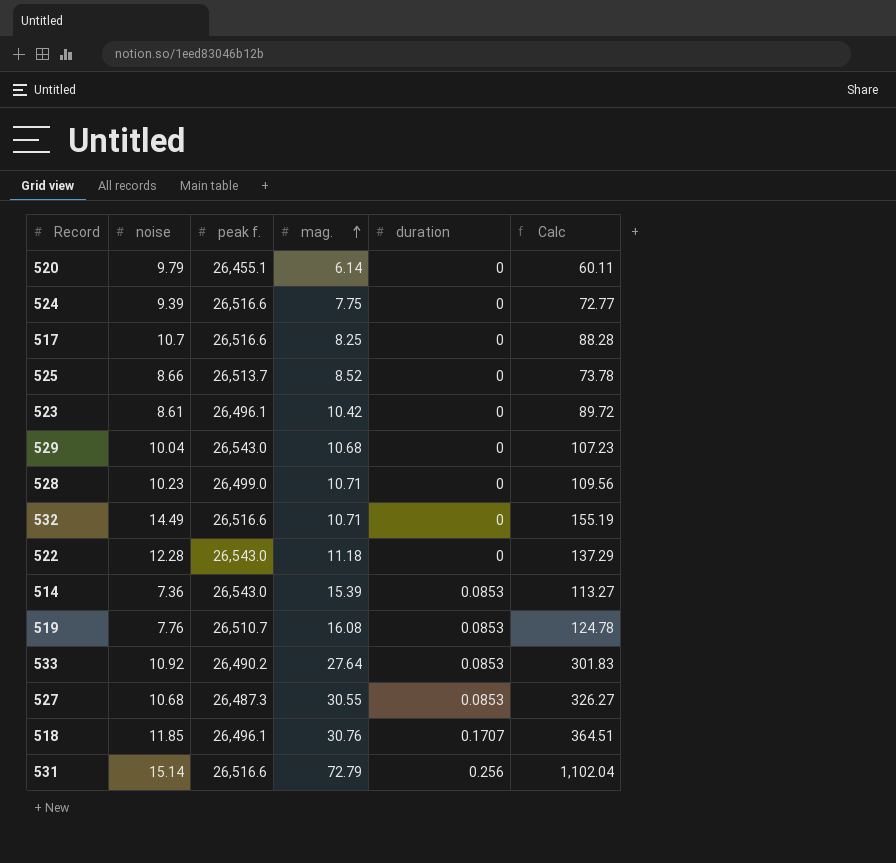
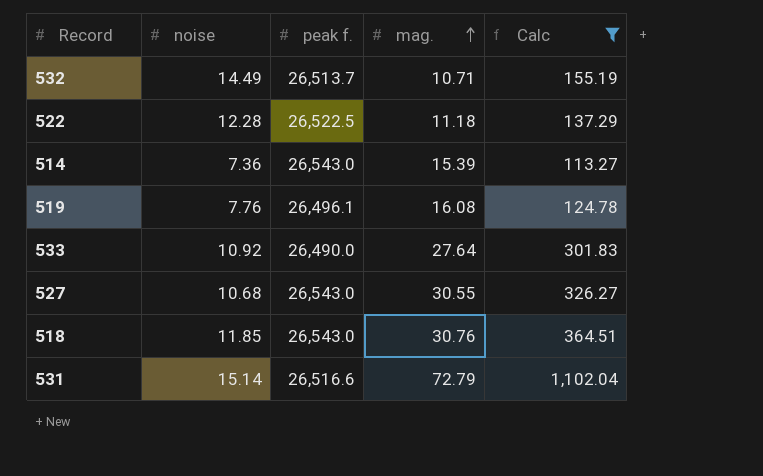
filter: none -> Calc >= 113.27
column duration | position: 5 -> none
532 | peak f.: 26,516.6 -> 26,513.7
522 | peak f.: 26,543.0 -> 26,522.5
519 | peak f.: 26,510.7 -> 26,496.1
533 | peak f.: 26,490.2 -> 26,490.0
527 | peak f.: 26,487.3 -> 26,543.0
518 | peak f.: 26,496.1 -> 26,543.0

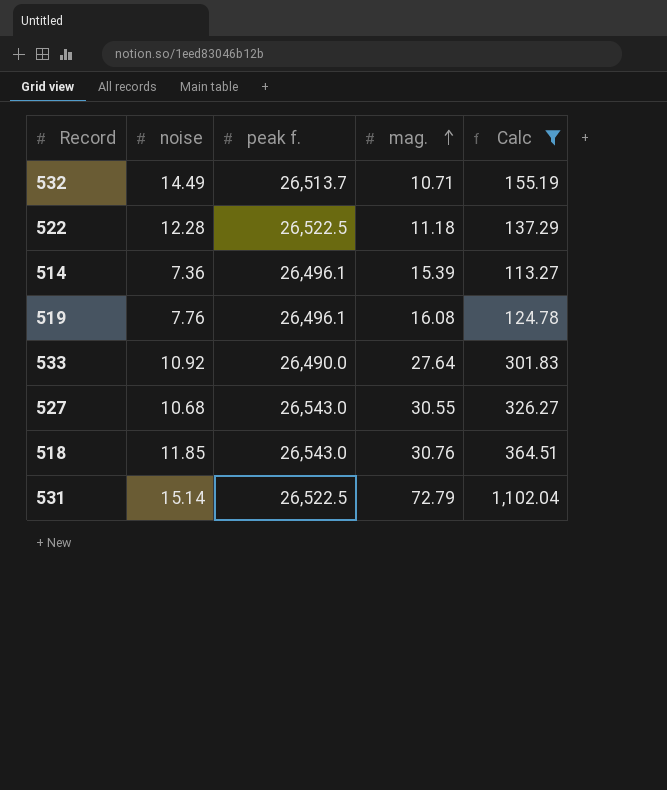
514 | peak f.: 26,543.0 -> 26,496.1
531 | peak f.: 26,516.6 -> 26,522.5

